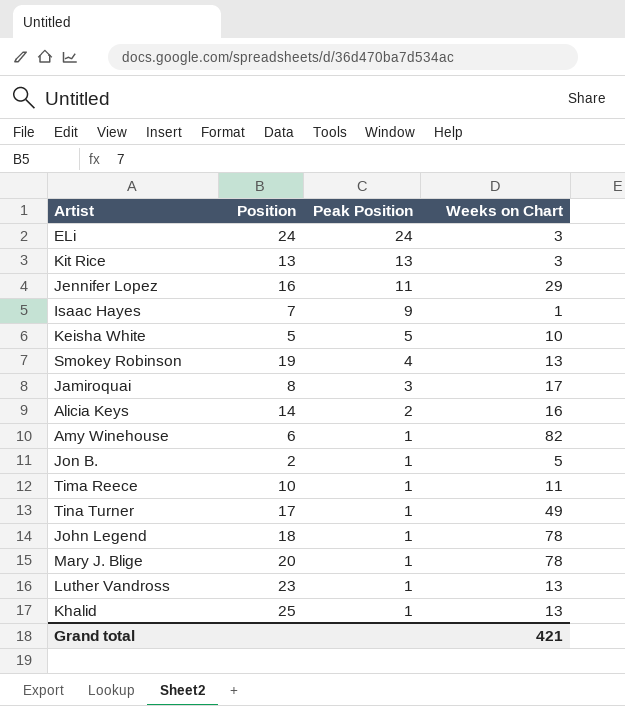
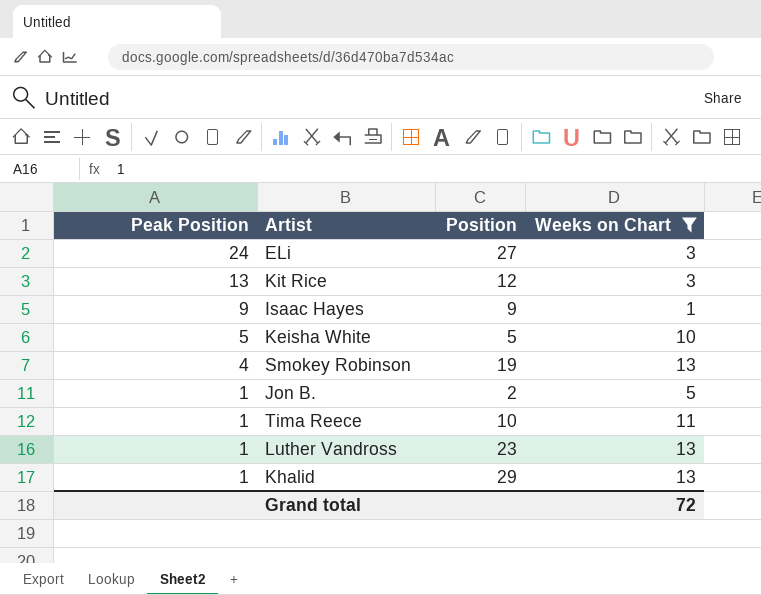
filter: none -> Weeks on Chart <= 13
column Peak Position | position: 3 -> 1
ELi | Position: 24 -> 27
Kit Rice | Position: 13 -> 12
Isaac Hayes | Position: 7 -> 9
Khalid | Position: 25 -> 29
Grand total | Weeks on Chart: 421 -> 72

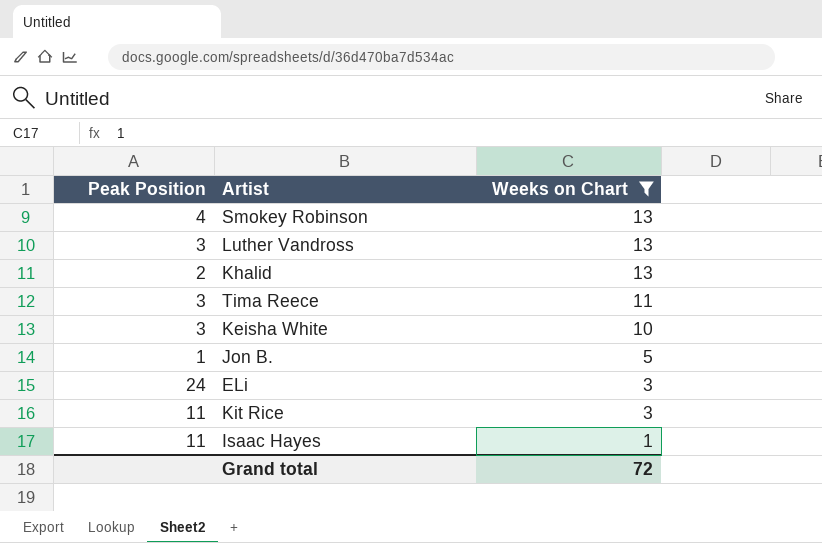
row order: Peak Position descending -> Weeks on Chart descending
column Position | position: 3 -> none
Luther Vandross | Peak Position: 1 -> 3
Khalid | Peak Position: 1 -> 2
Tima Reece | Peak Position: 1 -> 3
Keisha White | Peak Position: 5 -> 3
Kit Rice | Peak Position: 13 -> 11
Isaac Hayes | Peak Position: 9 -> 11

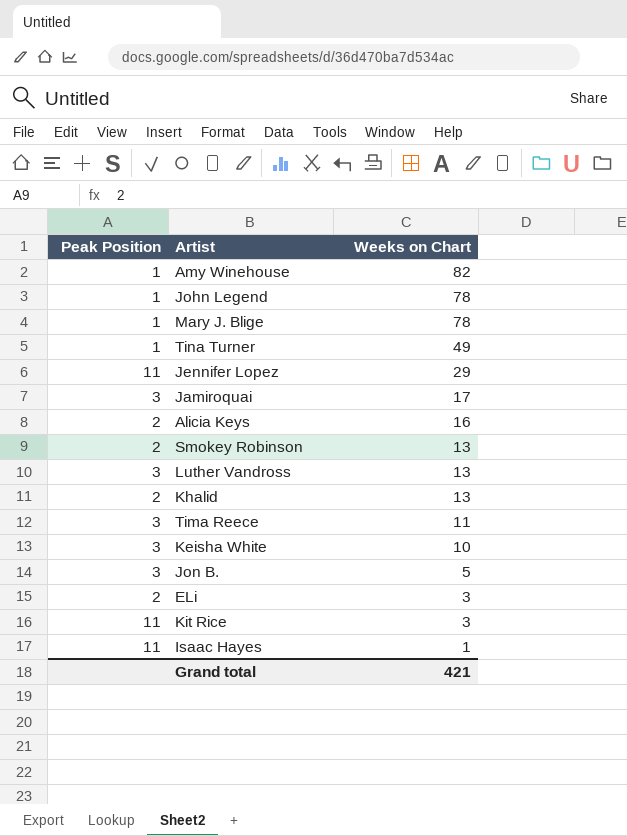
filter: Weeks on Chart <= 13 -> none
Smokey Robinson | Peak Position: 4 -> 2
Jon B. | Peak Position: 1 -> 3
ELi | Peak Position: 24 -> 2
Grand total | Weeks on Chart: 72 -> 421

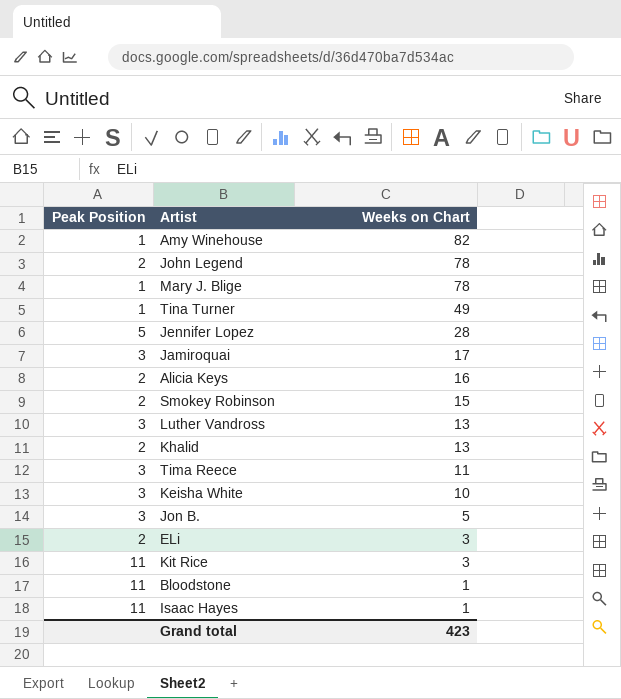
John Legend | Peak Position: 1 -> 2
Jennifer Lopez | Peak Position: 11 -> 5
Jennifer Lopez | Weeks on Chart: 29 -> 28
Smokey Robinson | Weeks on Chart: 13 -> 15
row Bloodstone: none -> 11 | 1
Grand total | Weeks on Chart: 421 -> 423

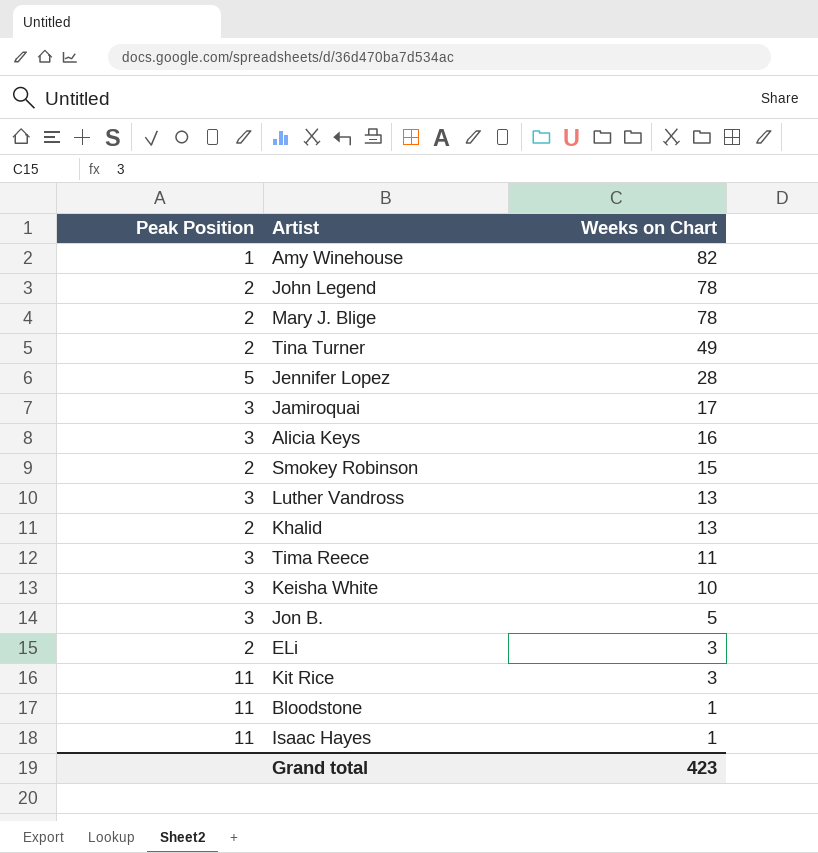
Mary J. Blige | Peak Position: 1 -> 2
Tina Turner | Peak Position: 1 -> 2
Alicia Keys | Peak Position: 2 -> 3

